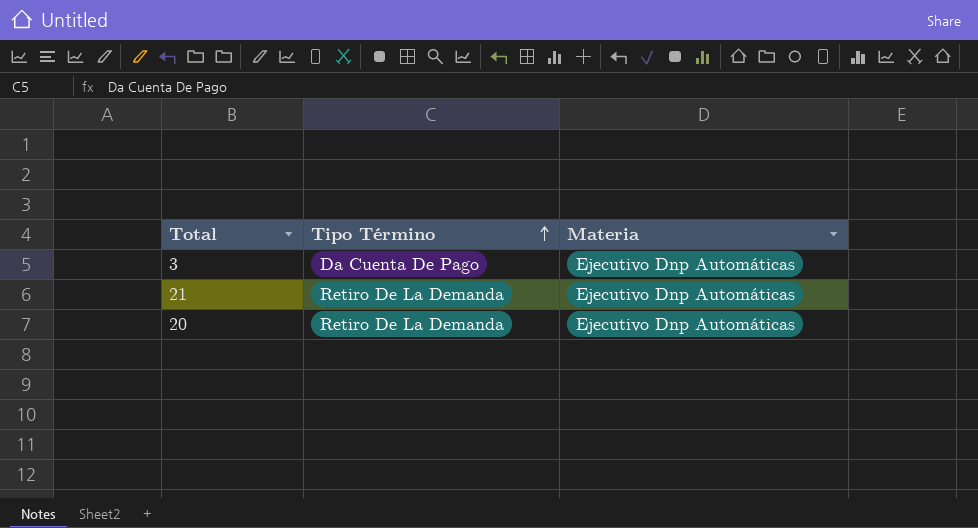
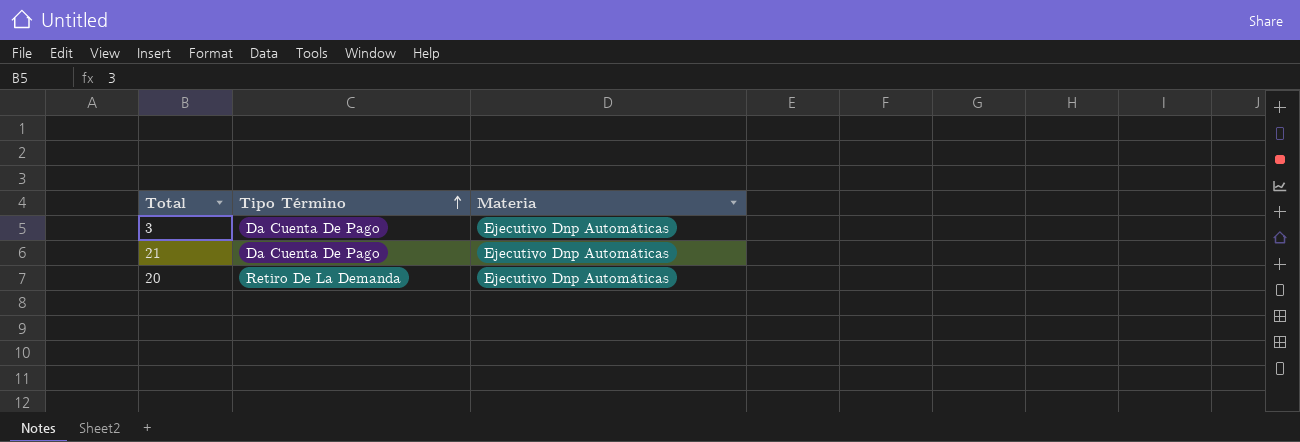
21 | Tipo Término: Retiro De La Demanda -> Da Cuenta De Pago

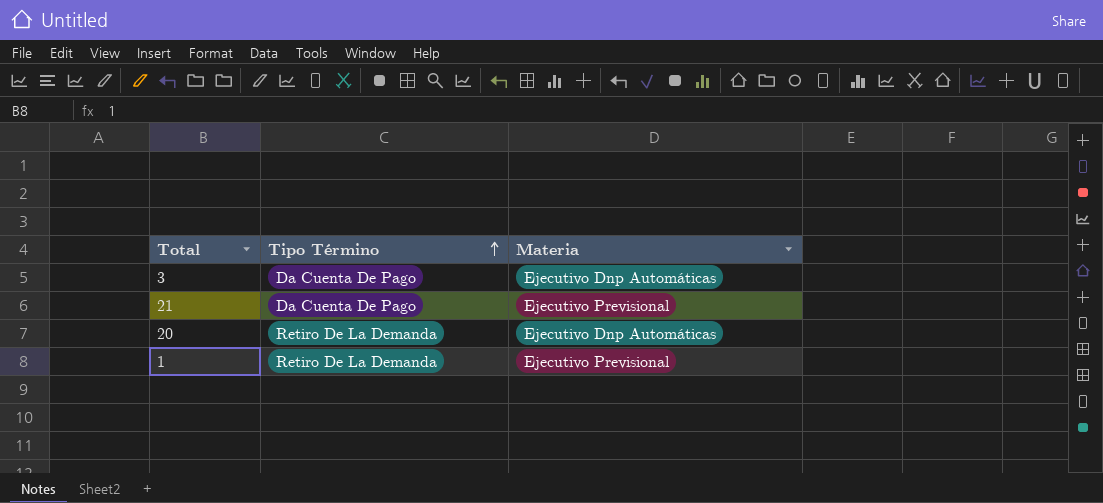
21 | Materia: Ejecutivo Dnp Automáticas -> Ejecutivo Previsional
row 1: none -> Retiro De La Demanda | Ejecutivo Previsional

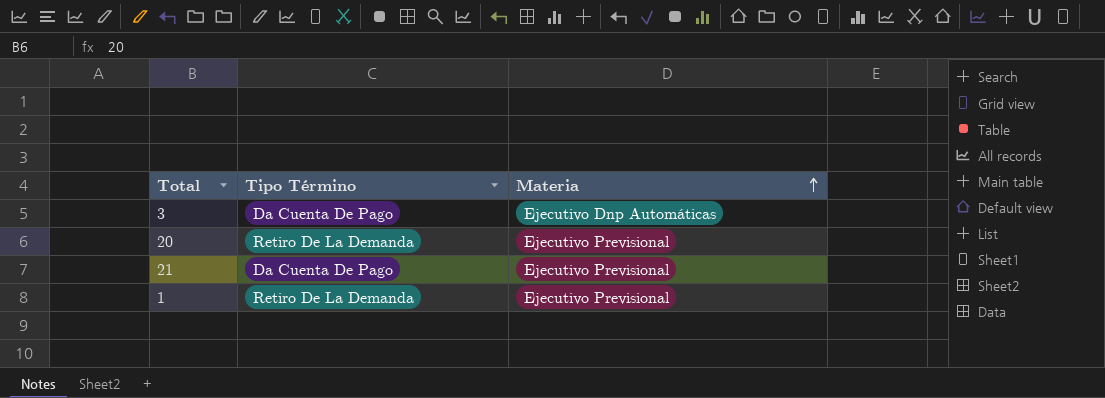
row order: Tipo Término ascending -> Materia ascending
20 | Materia: Ejecutivo Dnp Automáticas -> Ejecutivo Previsional

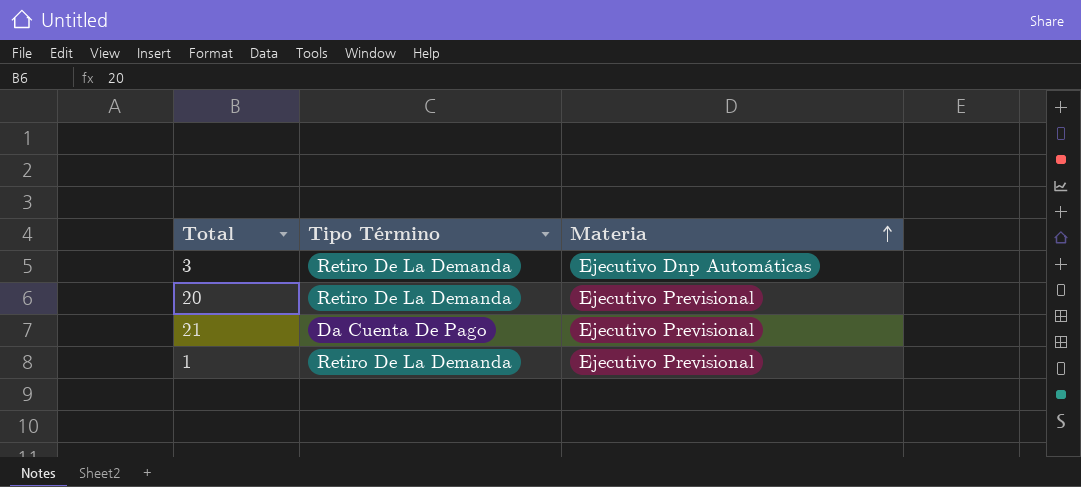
3 | Tipo Término: Da Cuenta De Pago -> Retiro De La Demanda

